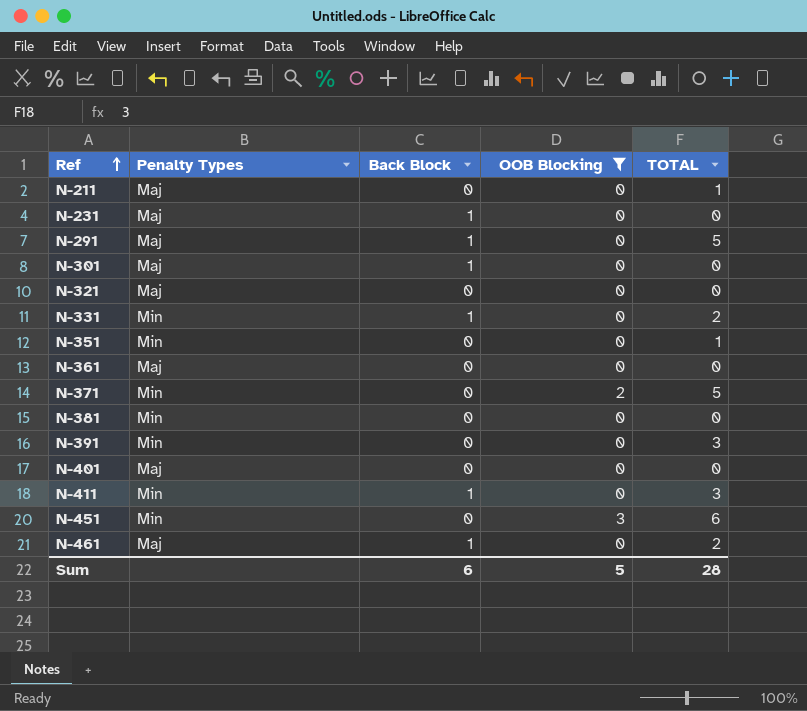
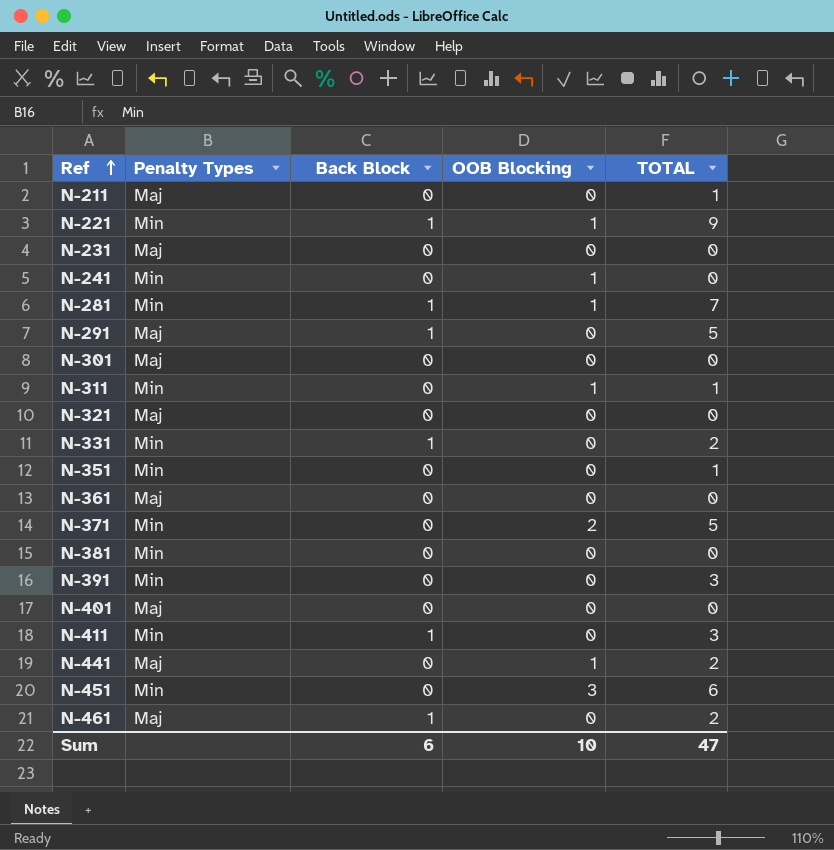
filter: OOB Blocking != 1 -> none
N-231 | Back Block: 1 -> 0
N-301 | Back Block: 1 -> 0
Sum | OOB Blocking: 5 -> 10
Sum | TOTAL: 28 -> 47

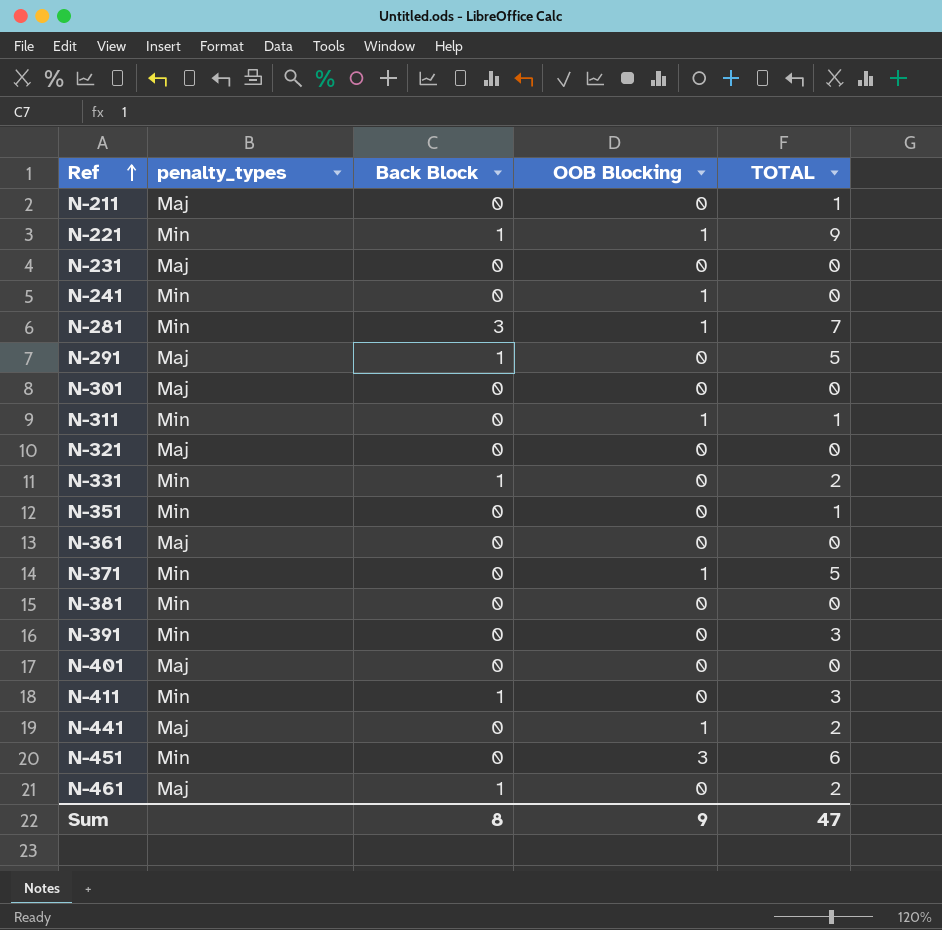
column name: Penalty Types -> penalty_types
N-281 | Back Block: 1 -> 3
N-371 | OOB Blocking: 2 -> 1
Sum | Back Block: 6 -> 8
Sum | OOB Blocking: 10 -> 9

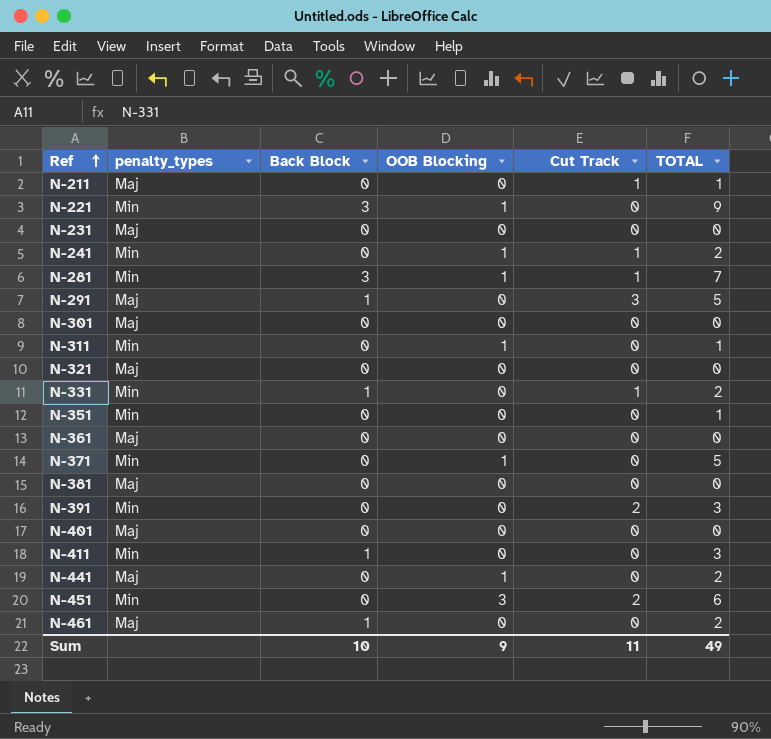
column Cut Track | position: none -> 5
N-221 | Back Block: 1 -> 3
N-241 | TOTAL: 0 -> 2
N-381 | penalty_types: Min -> Maj
Sum | Back Block: 8 -> 10
Sum | TOTAL: 47 -> 49

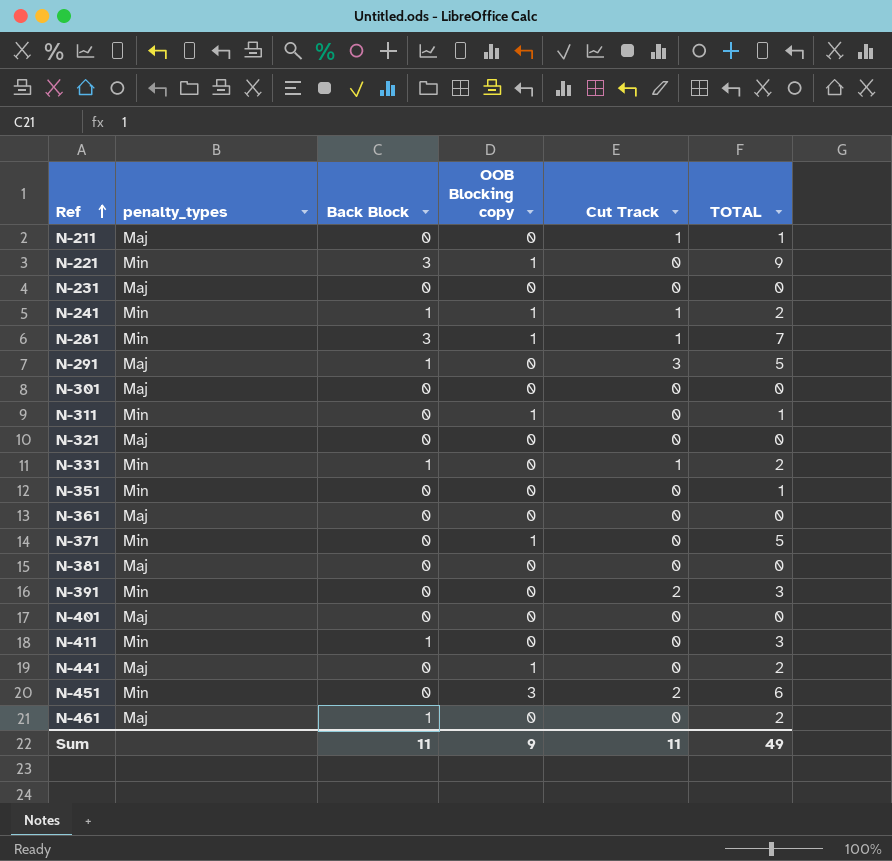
column name: OOB Blocking -> OOB Blocking copy
N-241 | Back Block: 0 -> 1
Sum | Back Block: 10 -> 11

